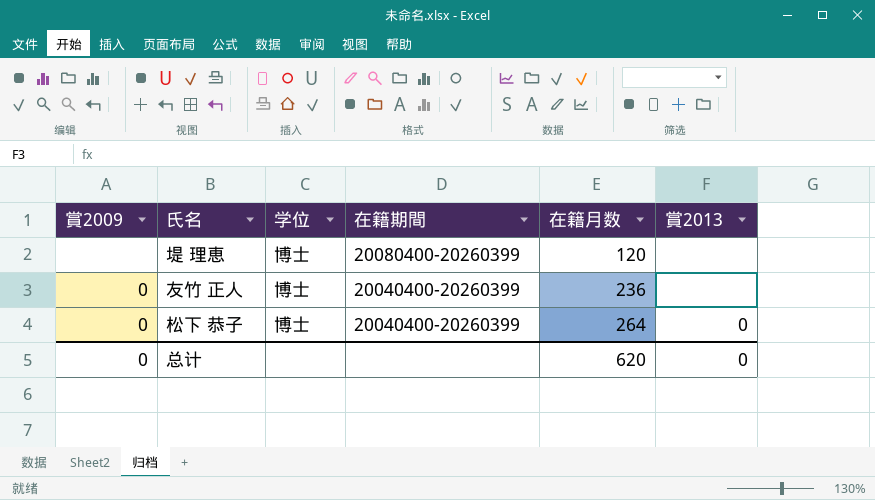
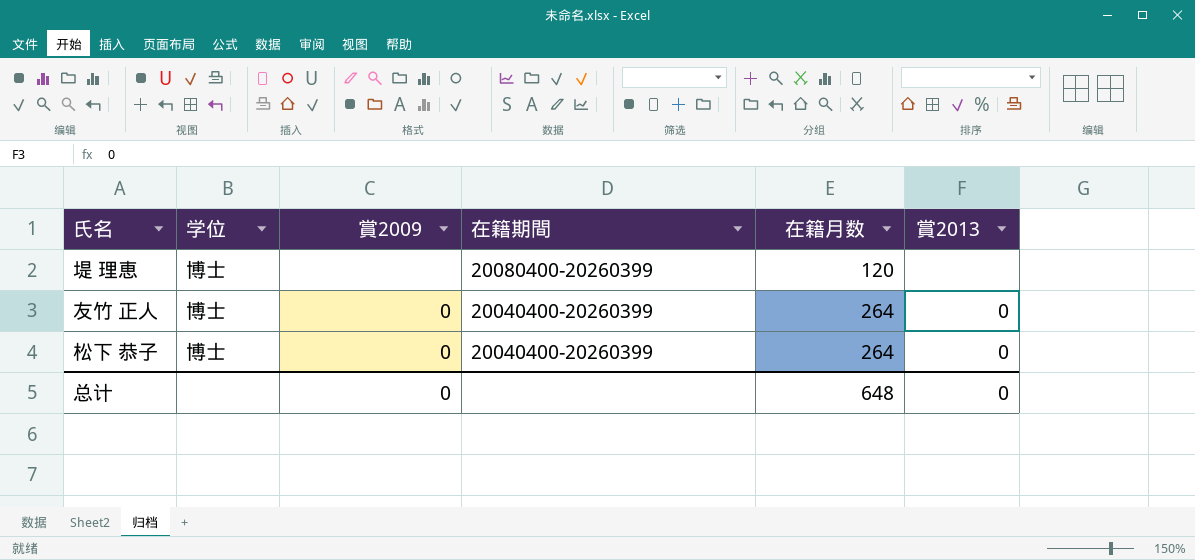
column 賞2009 | position: 1 -> 3
友竹 正人 | 在籍月数: 236 -> 264
友竹 正人 | 賞2013: none -> 0
总计 | 在籍月数: 620 -> 648

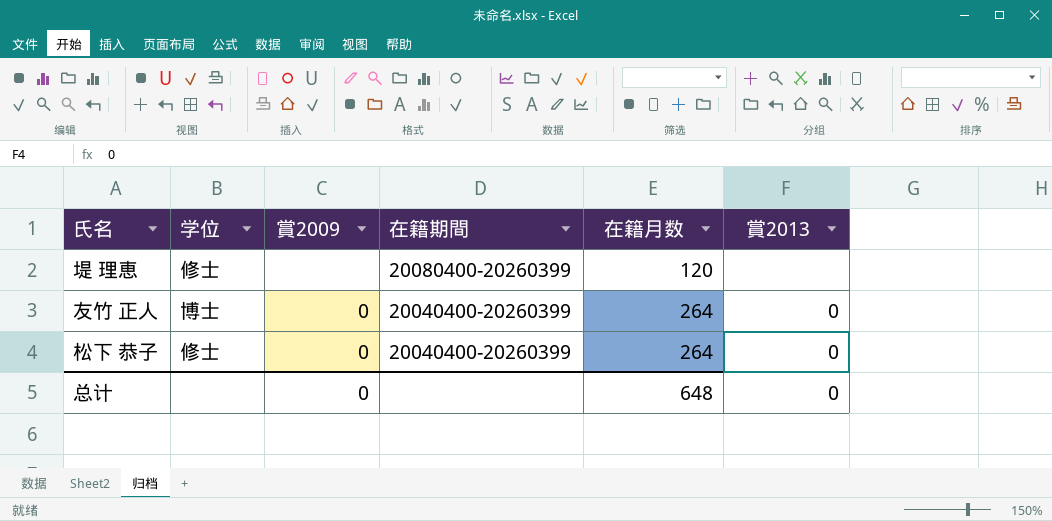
堤 理恵 | 学位: 博士 -> 修士
松下 恭子 | 学位: 博士 -> 修士

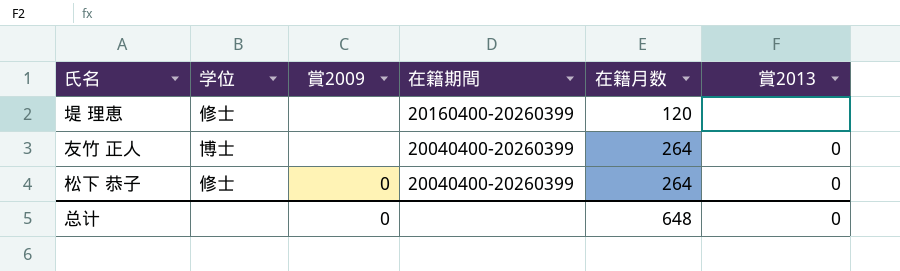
堤 理恵 | 在籍期間: 20080400-20260399 -> 20160400-20260399
友竹 正人 | 賞2009: 0 -> none

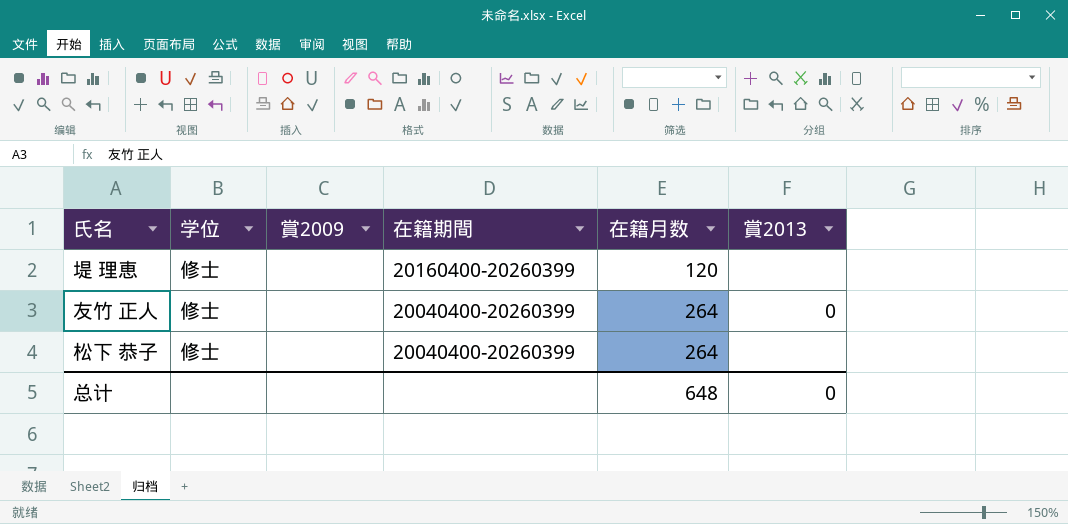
友竹 正人 | 学位: 博士 -> 修士
松下 恭子 | 賞2009: 0 -> none
松下 恭子 | 賞2013: 0 -> none
总计 | 賞2009: 0 -> none

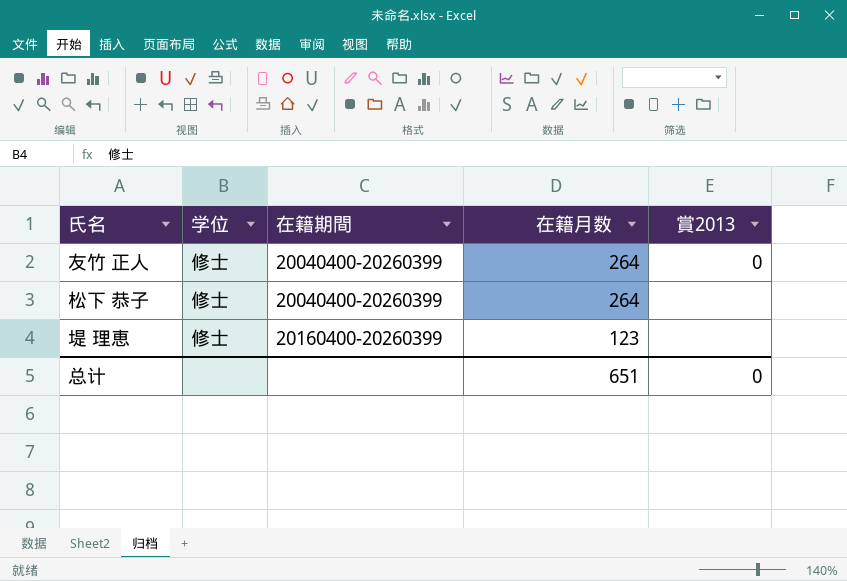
row order: 在籍期間 descending -> 在籍期間 ascending
column 賞2009 | position: 3 -> none
堤 理恵 | 在籍月数: 120 -> 123
总计 | 在籍月数: 648 -> 651

